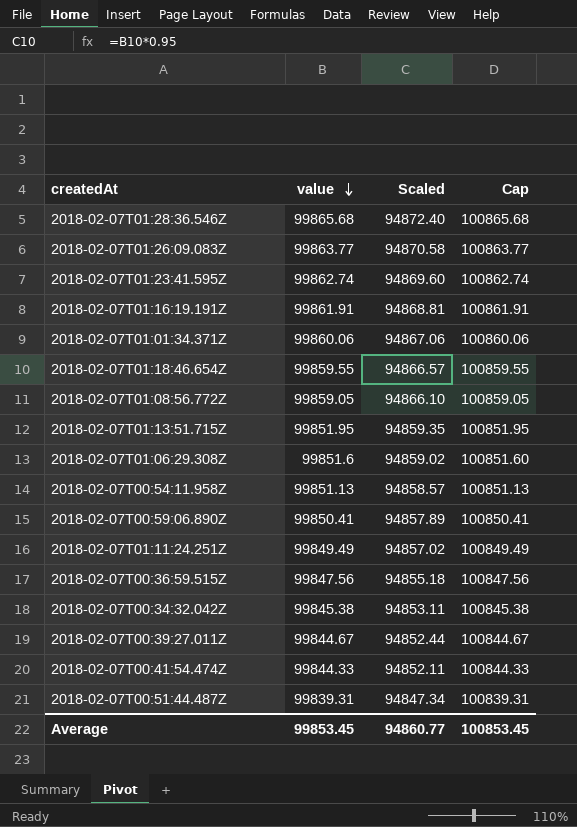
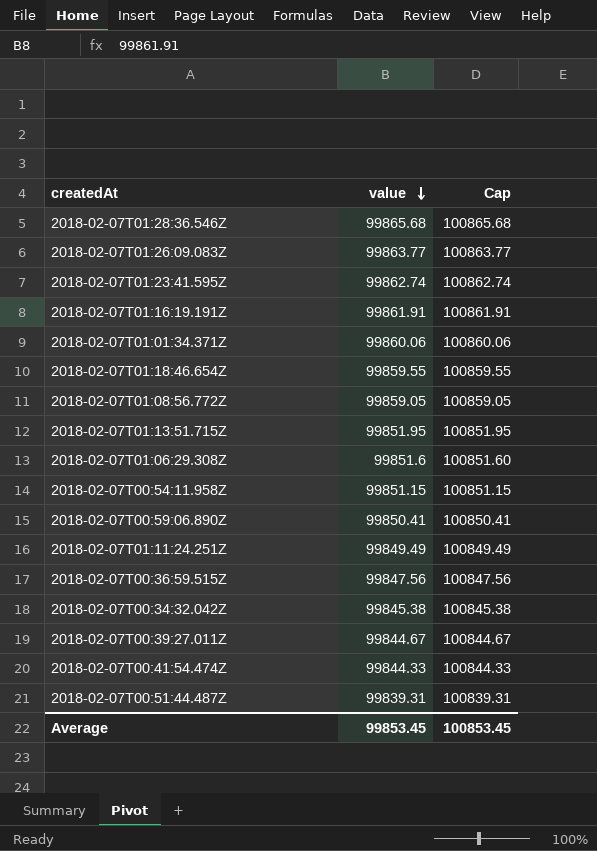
column Scaled | formula: [value] * 0.95 -> none
2018-02-07T00:54:11.958Z | value: 99851.13 -> 99851.15
2018-02-07T00:54:11.958Z | Cap: 100851.13 -> 100851.15

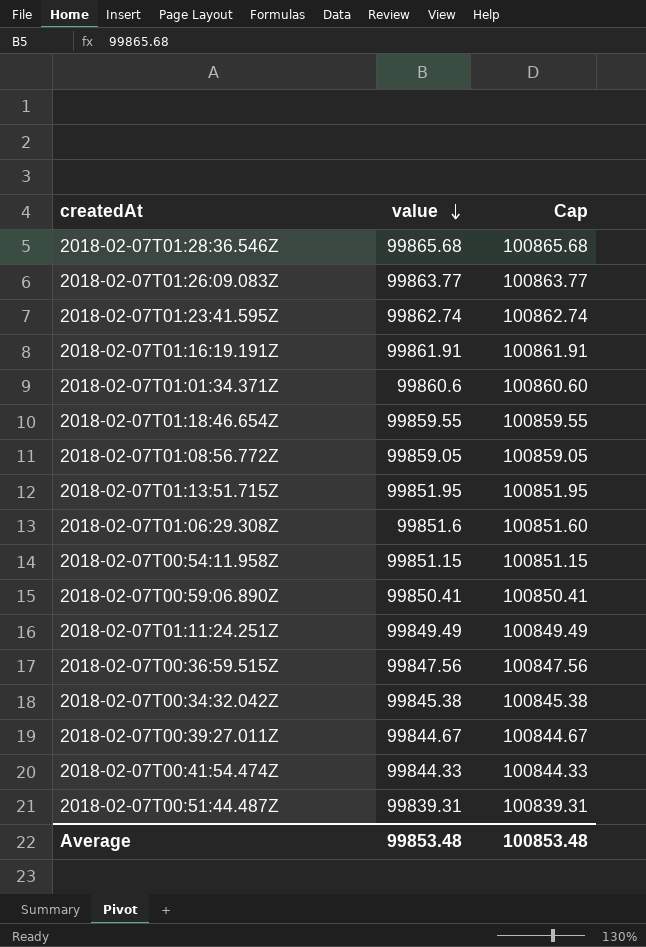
2018-02-07T01:01:34.371Z | value: 99860.06 -> 99860.6
2018-02-07T01:01:34.371Z | Cap: 100860.06 -> 100860.60
Average | value: 99853.45 -> 99853.48
Average | Cap: 100853.45 -> 100853.48

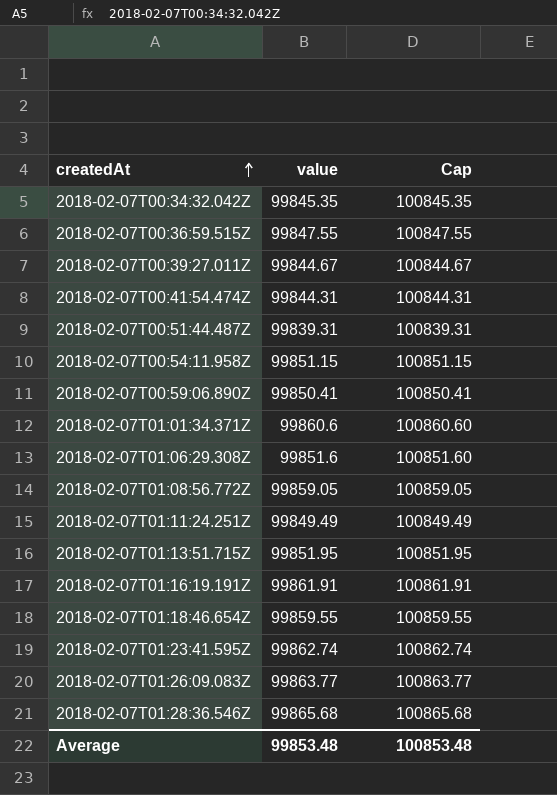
row order: value descending -> createdAt ascending
2018-02-07T00:34:32.042Z | value: 99845.38 -> 99845.35
2018-02-07T00:34:32.042Z | Cap: 100845.38 -> 100845.35
2018-02-07T00:36:59.515Z | value: 99847.56 -> 99847.55
2018-02-07T00:36:59.515Z | Cap: 100847.56 -> 100847.55
2018-02-07T00:41:54.474Z | value: 99844.33 -> 99844.31
2018-02-07T00:41:54.474Z | Cap: 100844.33 -> 100844.31

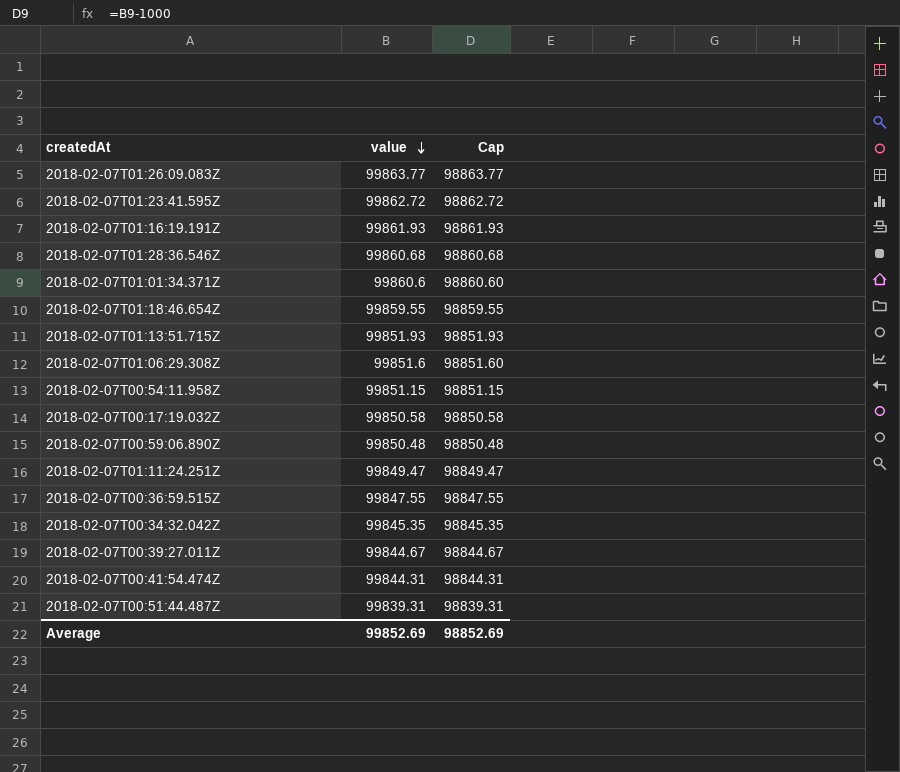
row order: createdAt ascending -> value descending
column Cap | formula: [value] + 1000 -> [value] - 1000
row 2018-02-07T01:08:56.772Z: 99859.05 | 100859.05 -> none
2018-02-07T01:23:41.595Z | value: 99862.74 -> 99862.72
2018-02-07T01:16:19.191Z | value: 99861.91 -> 99861.93
2018-02-07T01:28:36.546Z | value: 99865.68 -> 99860.68
2018-02-07T01:13:51.715Z | value: 99851.95 -> 99851.93
row 2018-02-07T00:17:19.032Z: none -> 99850.58 | 98850.58
2018-02-07T00:59:06.890Z | value: 99850.41 -> 99850.48
2018-02-07T01:11:24.251Z | value: 99849.49 -> 99849.47
Average | value: 99853.48 -> 99852.69
Average | Cap: 100853.48 -> 98852.69

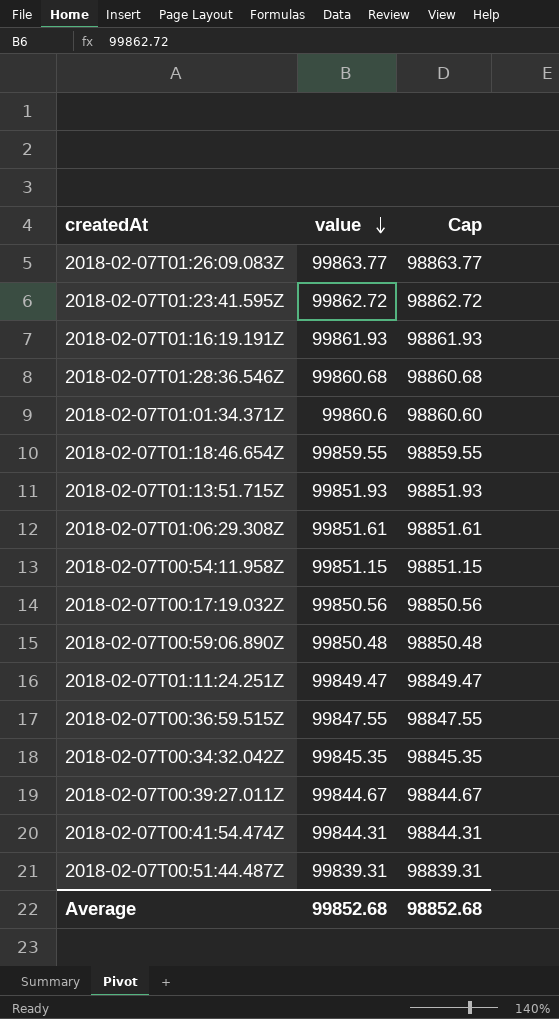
2018-02-07T01:06:29.308Z | value: 99851.6 -> 99851.61
2018-02-07T01:06:29.308Z | Cap: 98851.60 -> 98851.61
2018-02-07T00:17:19.032Z | value: 99850.58 -> 99850.56
2018-02-07T00:17:19.032Z | Cap: 98850.58 -> 98850.56
Average | value: 99852.69 -> 99852.68
Average | Cap: 98852.69 -> 98852.68

